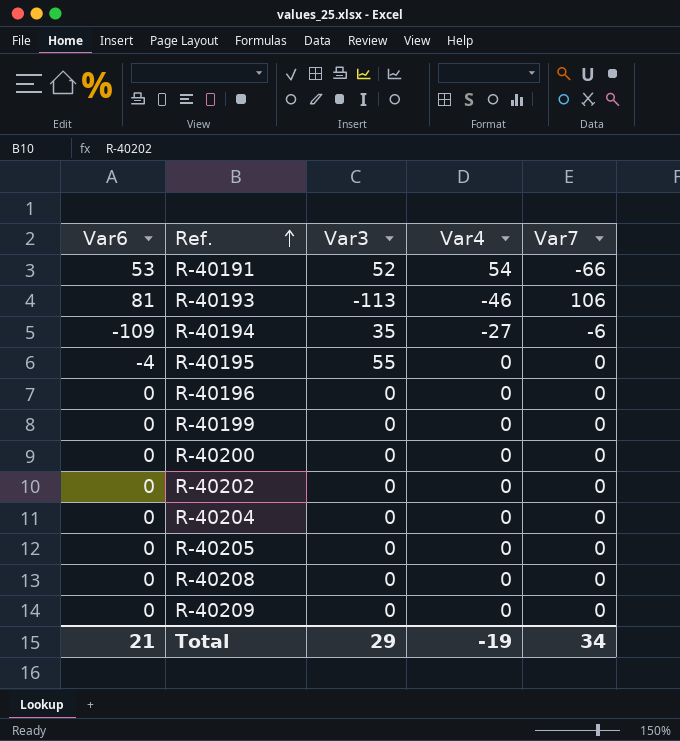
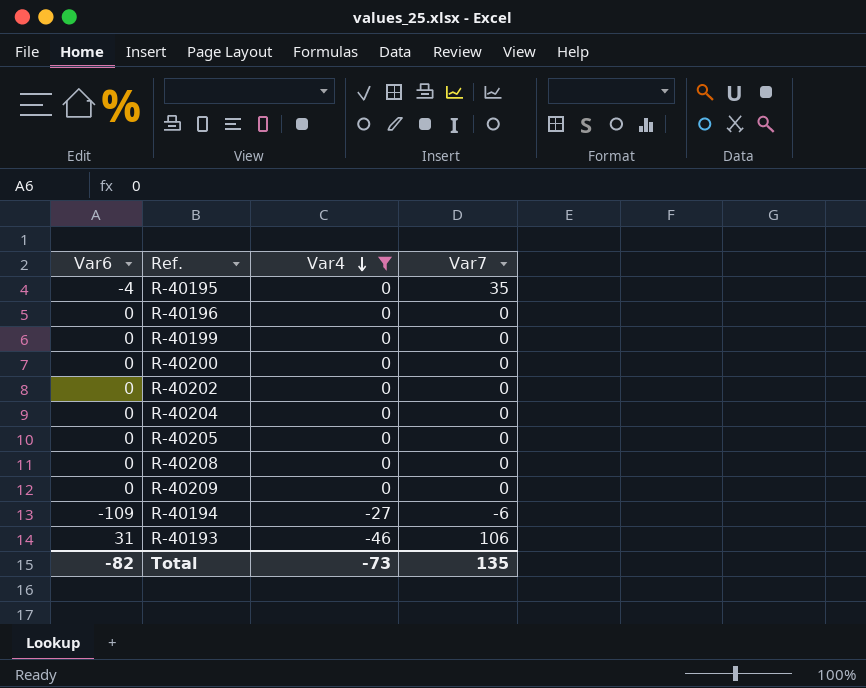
filter: none -> Var4 != 54
row order: Ref. ascending -> Var4 descending
column Var3 | position: 3 -> none
R-40195 | Var7: 0 -> 35
R-40193 | Var6: 81 -> 31
Total | Var6: 21 -> -82
Total | Var4: -19 -> -73
Total | Var7: 34 -> 135

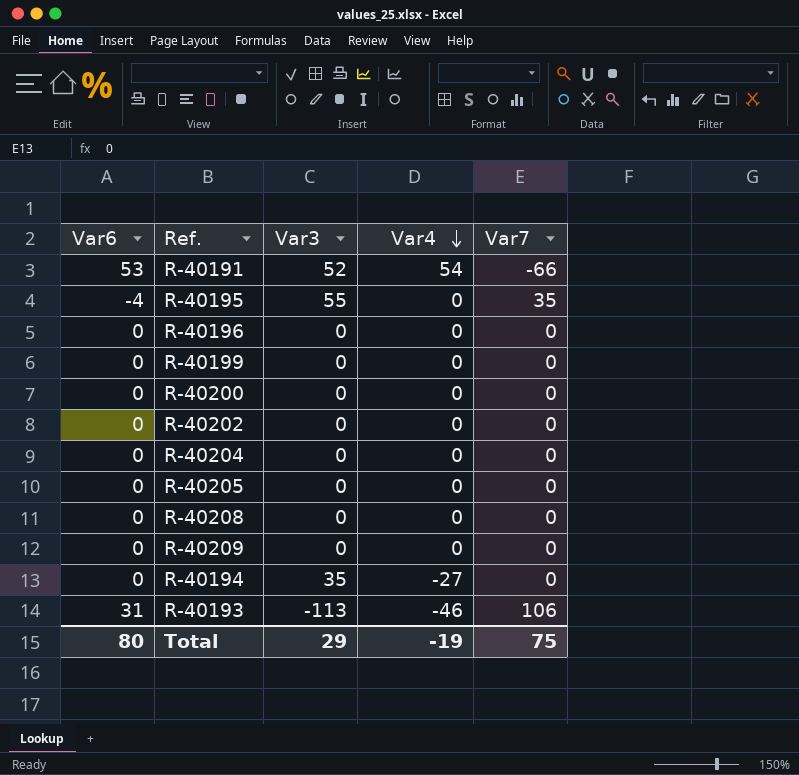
filter: Var4 != 54 -> none
column Var3 | position: none -> 3
R-40194 | Var6: -109 -> 0
R-40194 | Var7: -6 -> 0
Total | Var6: -82 -> 80
Total | Var4: -73 -> -19
Total | Var7: 135 -> 75

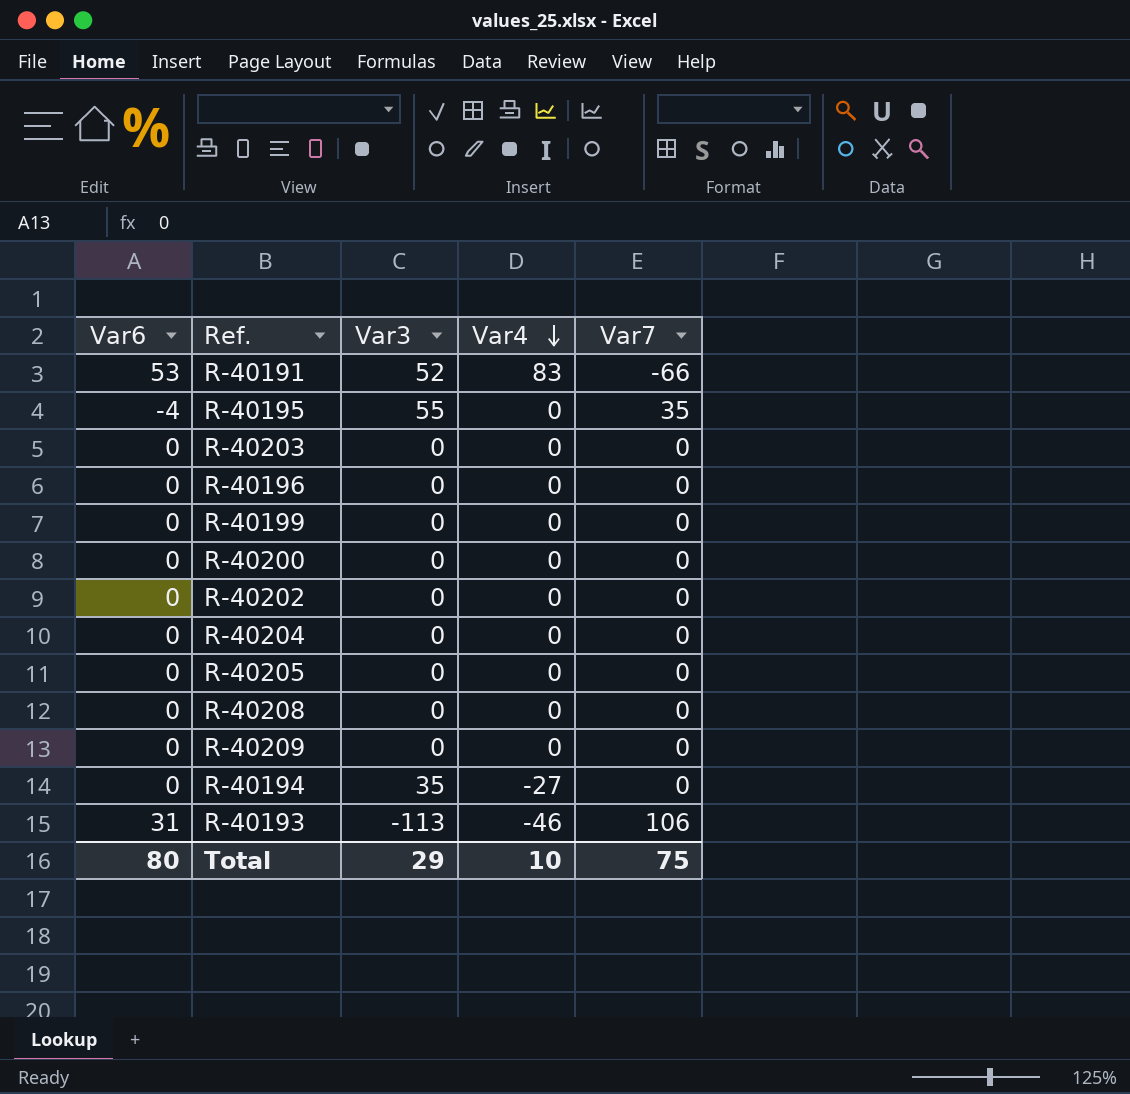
R-40191 | Var4: 54 -> 83
row R-40203: none -> 0 | 0 | 0 | 0
Total | Var4: -19 -> 10

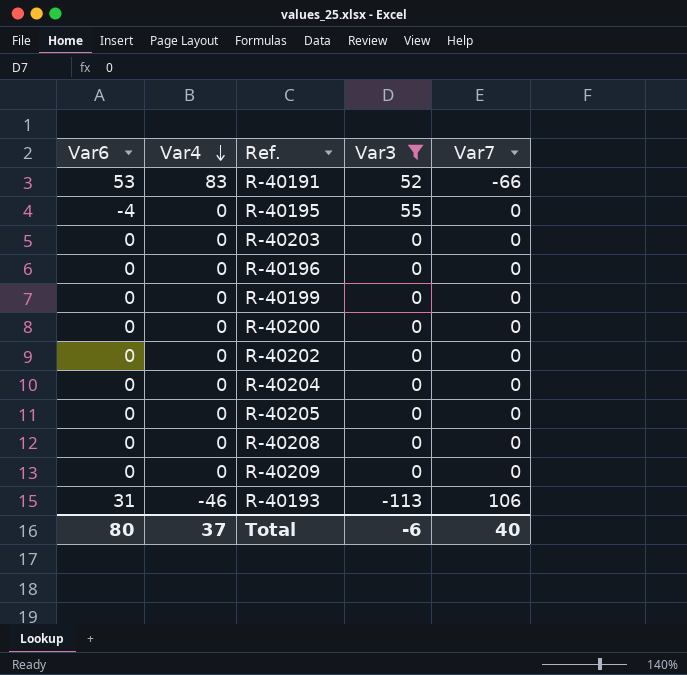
filter: none -> Var3 != 35
column Var4 | position: 4 -> 2
R-40195 | Var7: 35 -> 0
Total | Var4: 10 -> 37
Total | Var3: 29 -> -6
Total | Var7: 75 -> 40

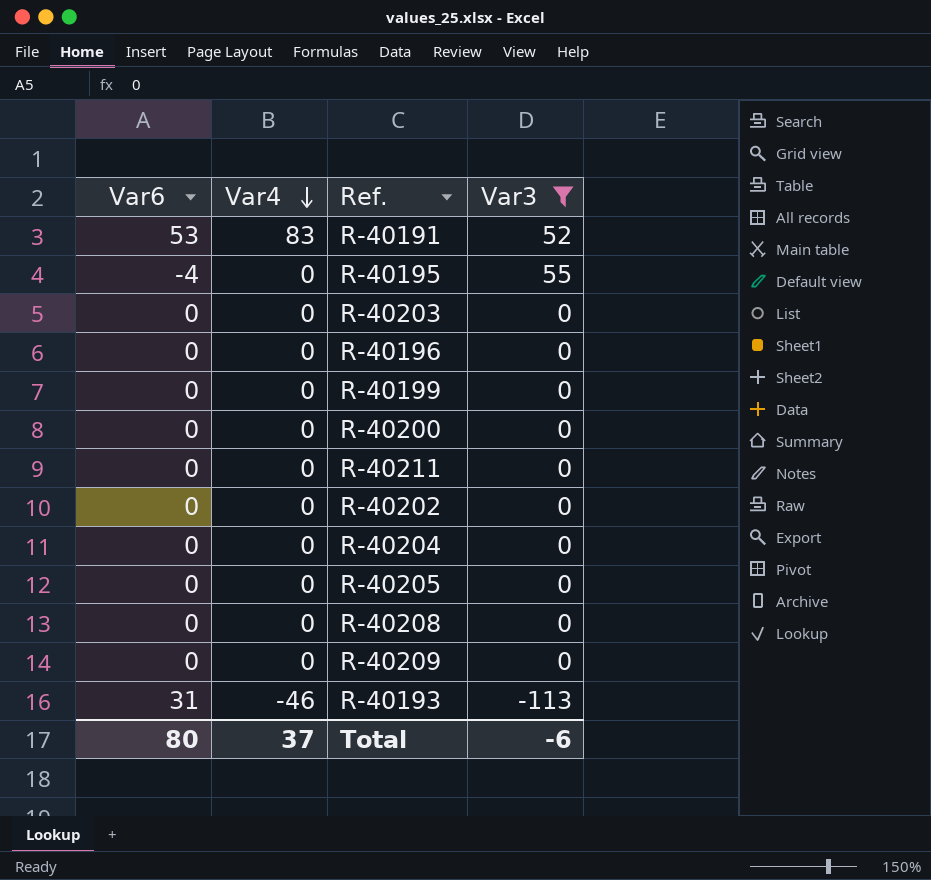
column Var7 | position: 5 -> none
row R-40211: none -> 0 | 0 | 0

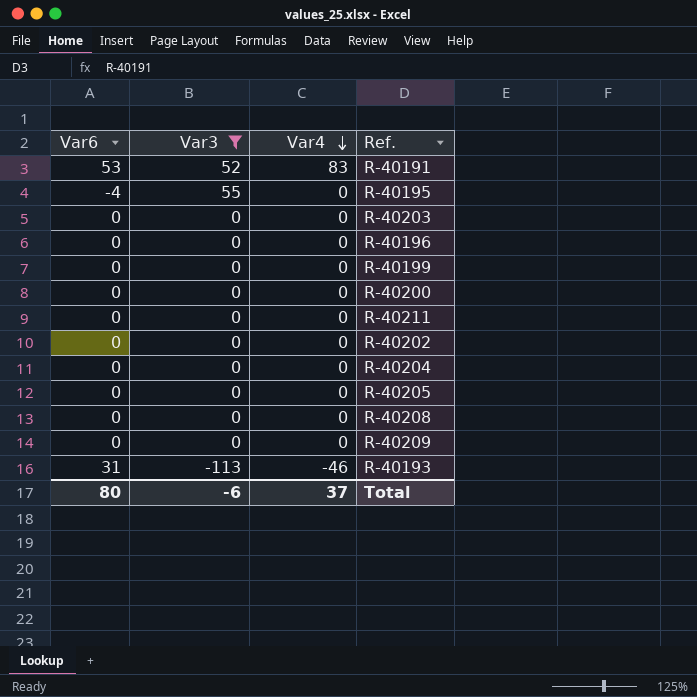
column Var3 | position: 4 -> 2

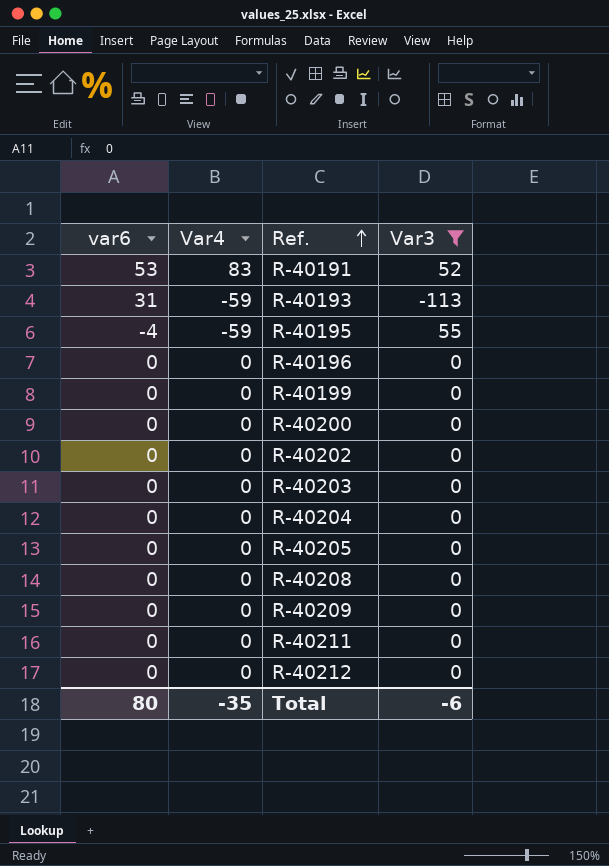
row order: Var4 descending -> Ref. ascending
column name: Var6 -> var6
column Var3 | position: 2 -> 4
R-40193 | Var4: -46 -> -59
R-40195 | Var4: 0 -> -59
row R-40212: none -> 0 | 0 | 0
Total | Var4: 37 -> -35

